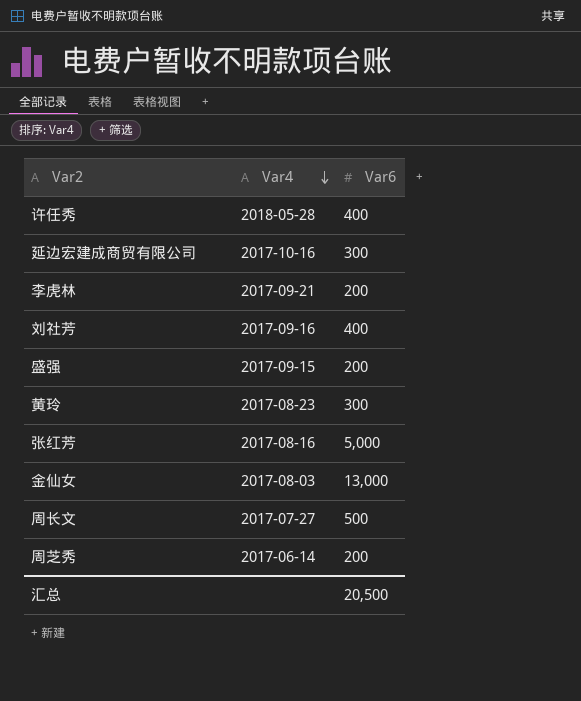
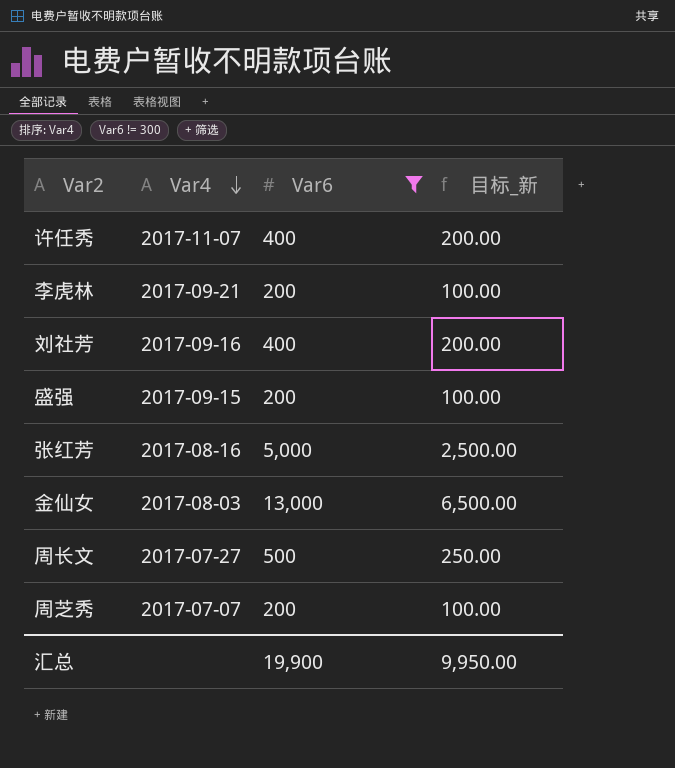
filter: none -> Var6 != 300
column 目标_新 | formula: none -> [Var6] * 0.5
许任秀 | Var4: 2018-05-28 -> 2017-11-07
周芝秀 | Var4: 2017-06-14 -> 2017-07-07
汇总 | Var6: 20,500 -> 19,900

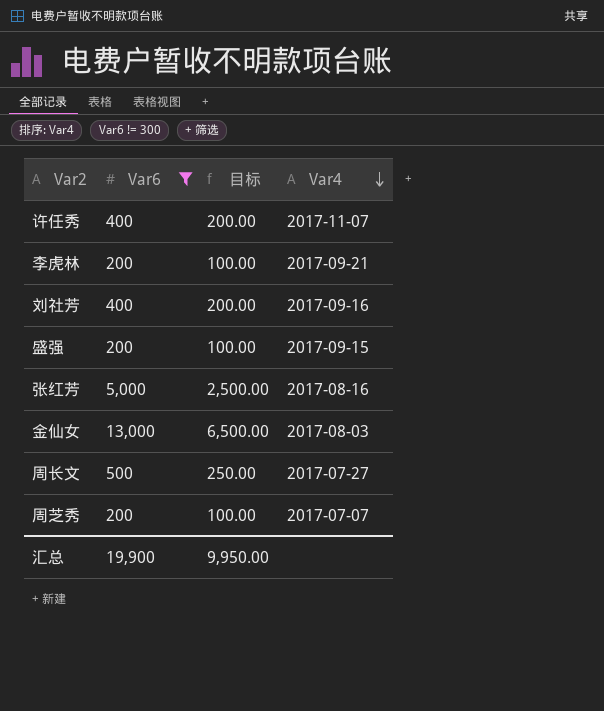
column name: 目标_新 -> 目标
column Var4 | position: 2 -> 4

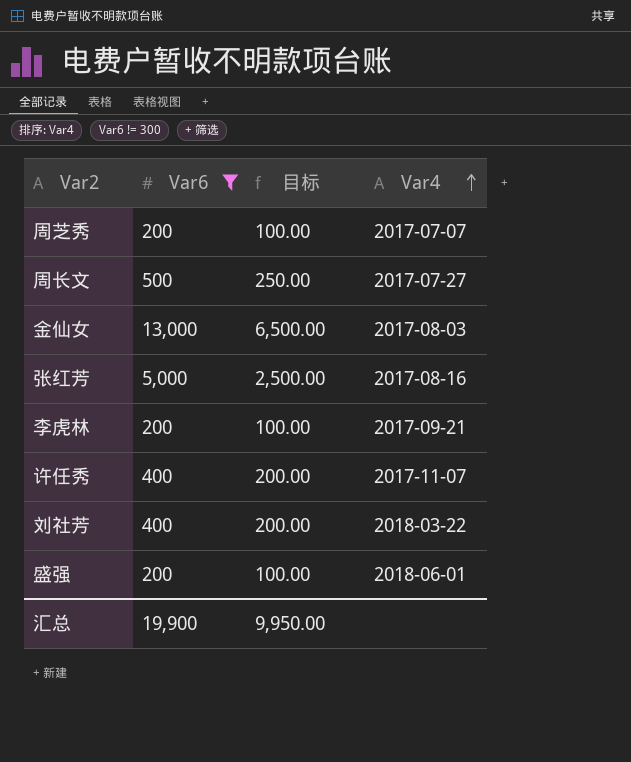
row order: Var4 descending -> Var4 ascending
刘社芳 | Var4: 2017-09-16 -> 2018-03-22
盛强 | Var4: 2017-09-15 -> 2018-06-01

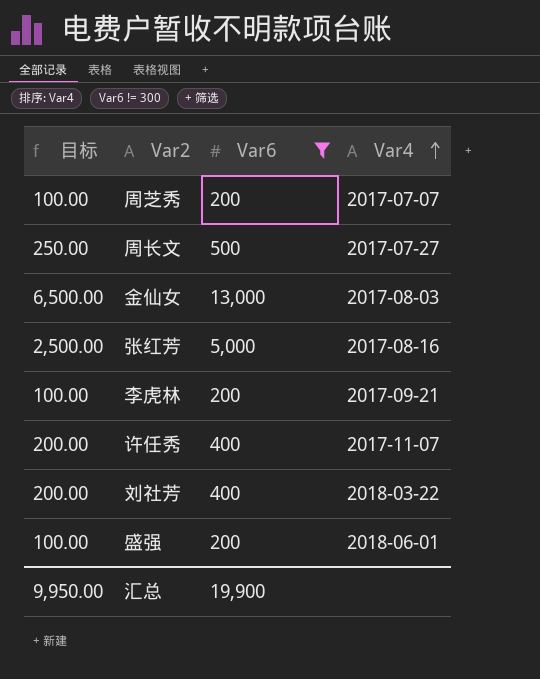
column 目标 | position: 3 -> 1

